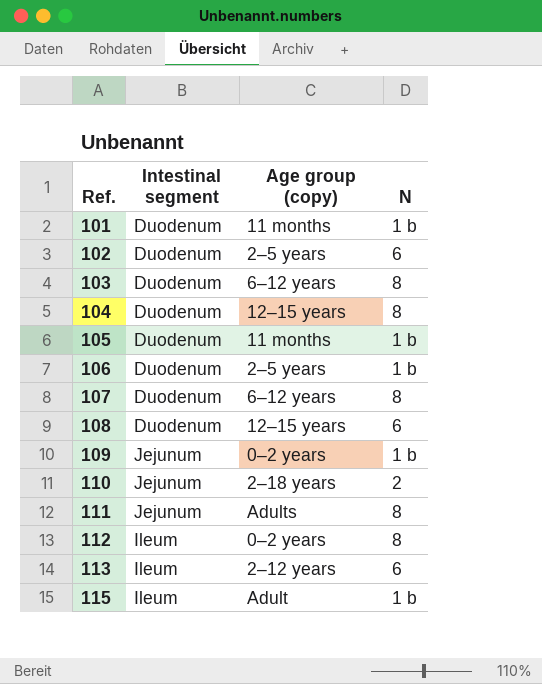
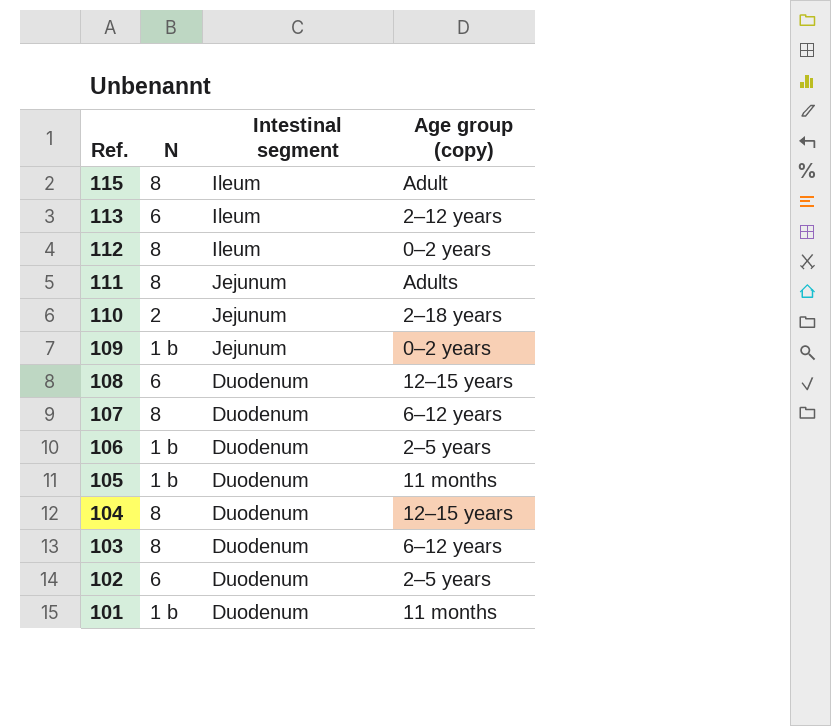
row order: Ref. ascending -> Ref. descending
column N | position: 4 -> 2
115 | N: 1 b -> 8

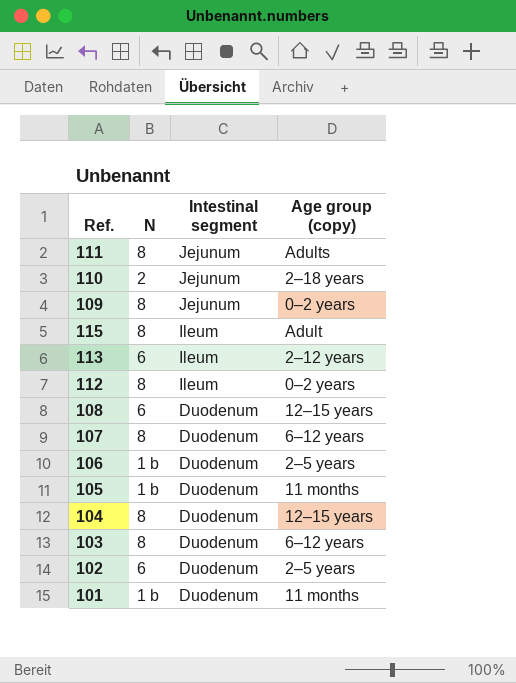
row order: Ref. descending -> Intestinal segment descending
109 | N: 1 b -> 8

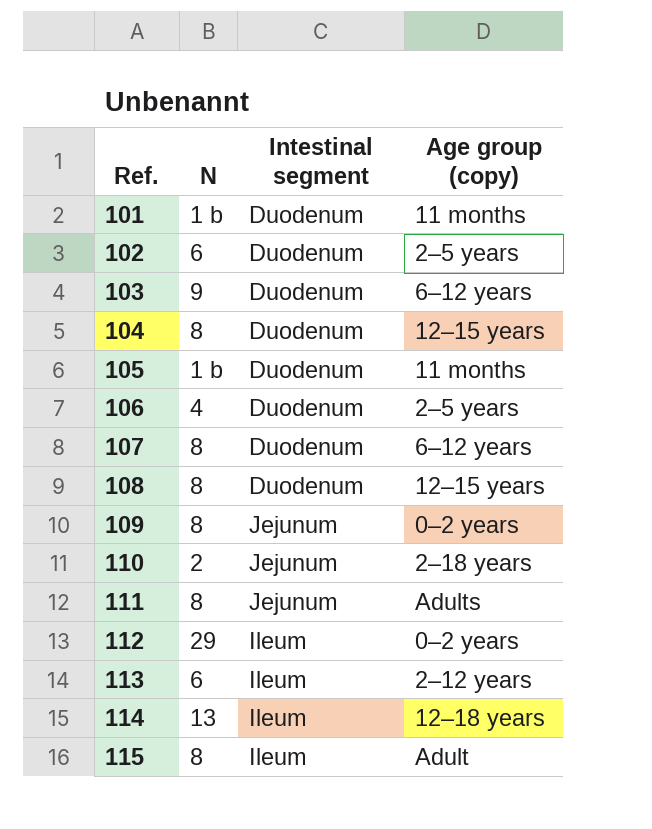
row order: Intestinal segment descending -> Ref. ascending
103 | N: 8 -> 9
106 | N: 1 b -> 4
108 | N: 6 -> 8
112 | N: 8 -> 29
row 114: none -> 13 | Ileum | 12–18 years

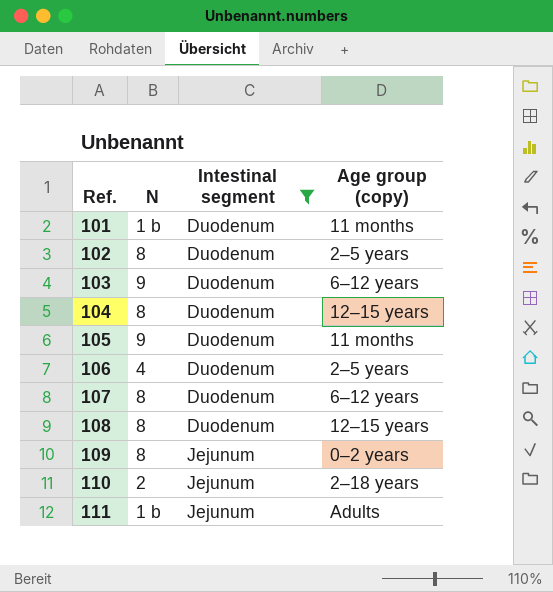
filter: none -> Intestinal segment != Ileum
102 | N: 6 -> 8
105 | N: 1 b -> 9
111 | N: 8 -> 1 b

